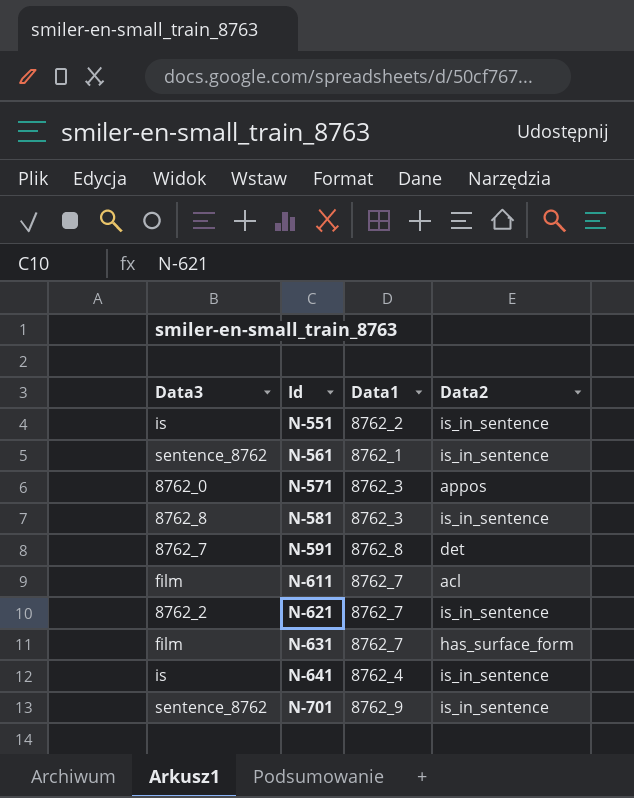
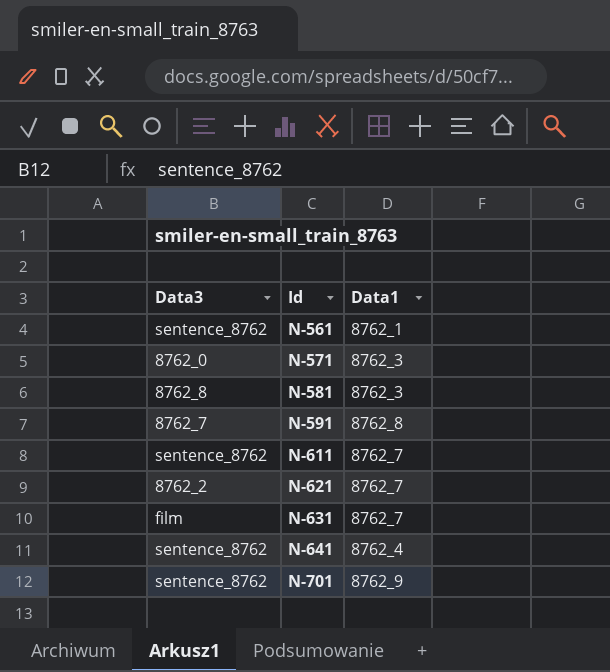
column Data2 | position: 4 -> none
row N-551: is | 8762_2 | is_in_sentence -> none
N-611 | Data3: film -> sentence_8762
N-641 | Data3: is -> sentence_8762

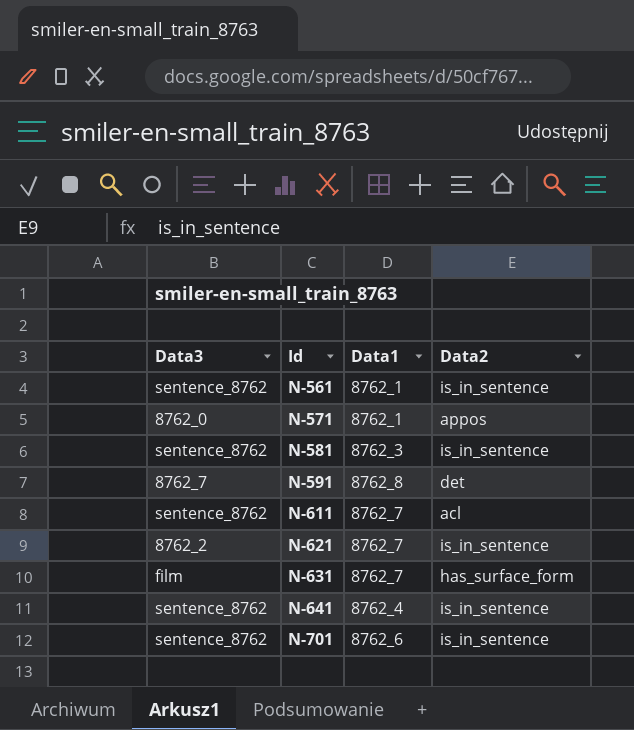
column Data2 | position: none -> 4
N-571 | Data1: 8762_3 -> 8762_1
N-581 | Data3: 8762_8 -> sentence_8762
N-701 | Data1: 8762_9 -> 8762_6

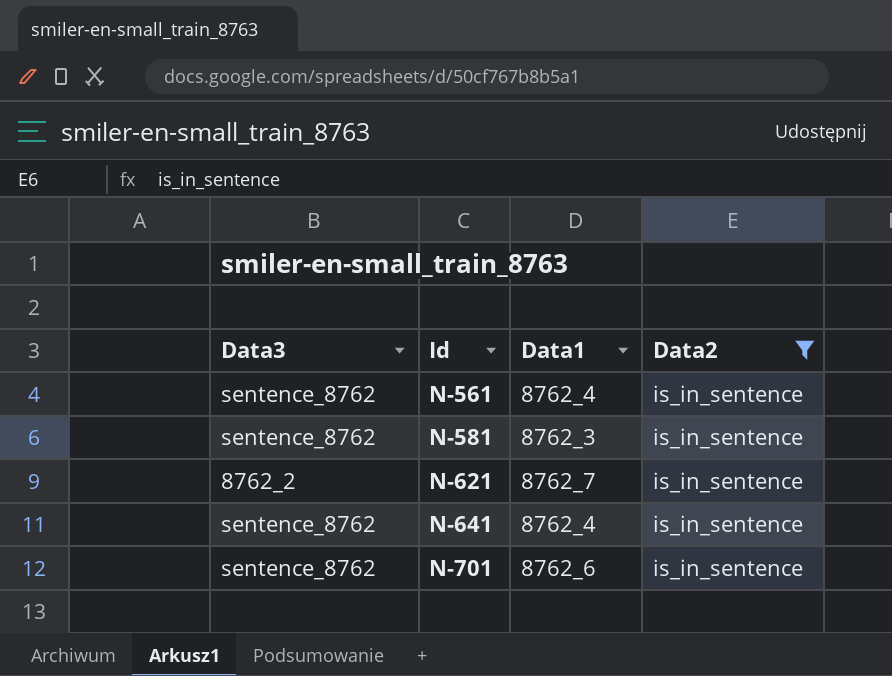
filter: none -> Data2 = is_in_sentence
N-561 | Data1: 8762_1 -> 8762_4

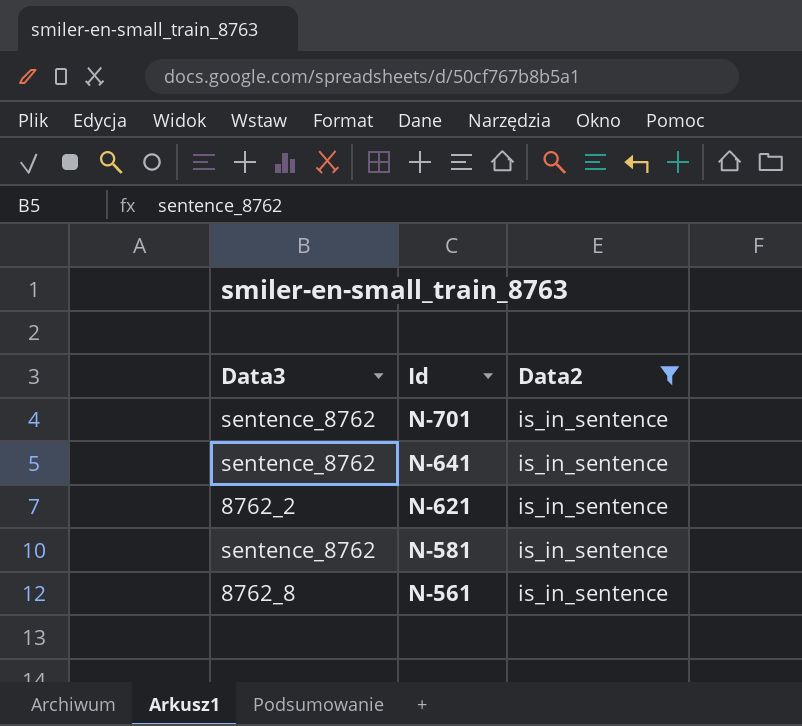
row order: Id ascending -> Id descending
column Data1 | position: 3 -> none
N-561 | Data3: sentence_8762 -> 8762_8

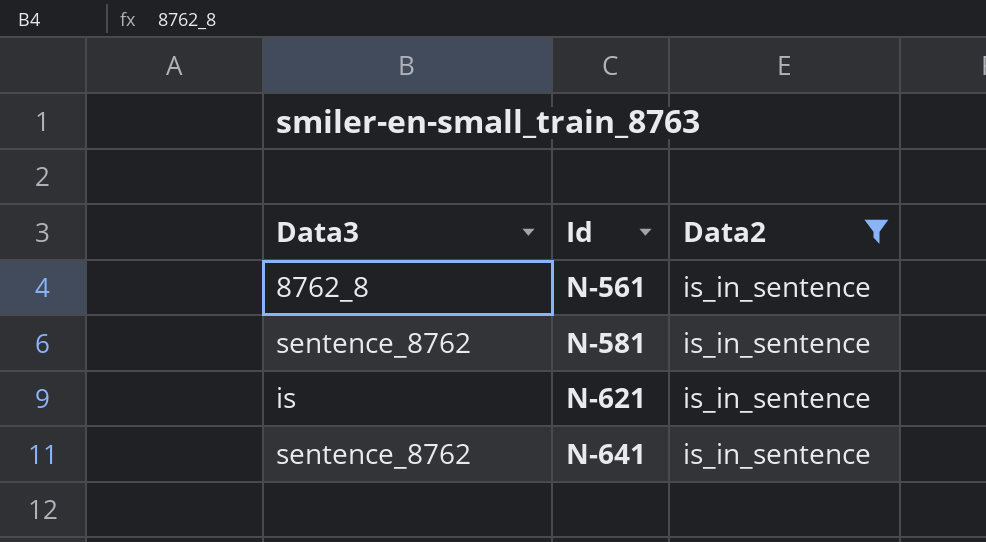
row order: Id descending -> Id ascending
row N-701: sentence_8762 | is_in_sentence -> none
N-621 | Data3: 8762_2 -> is

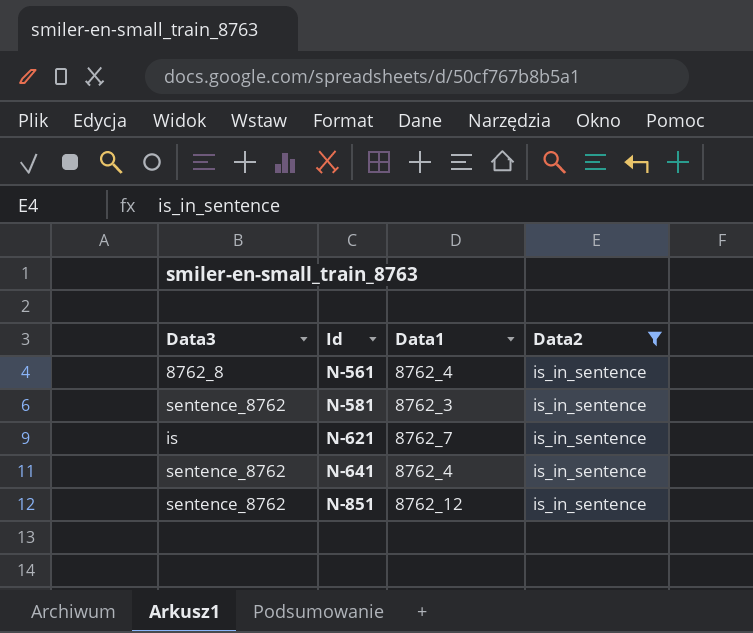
column Data1 | position: none -> 3
row N-851: none -> sentence_8762 | 8762_12 | is_in_sentence

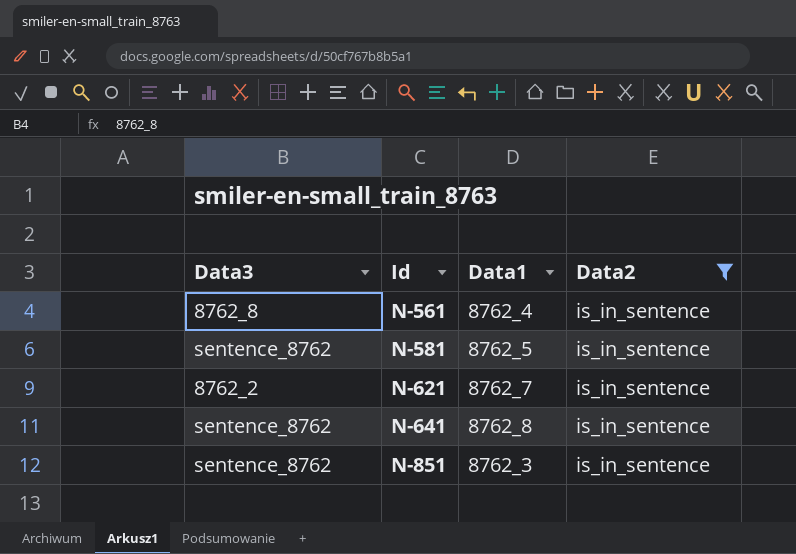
N-581 | Data1: 8762_3 -> 8762_5
N-621 | Data3: is -> 8762_2
N-641 | Data1: 8762_4 -> 8762_8
N-851 | Data1: 8762_12 -> 8762_3

